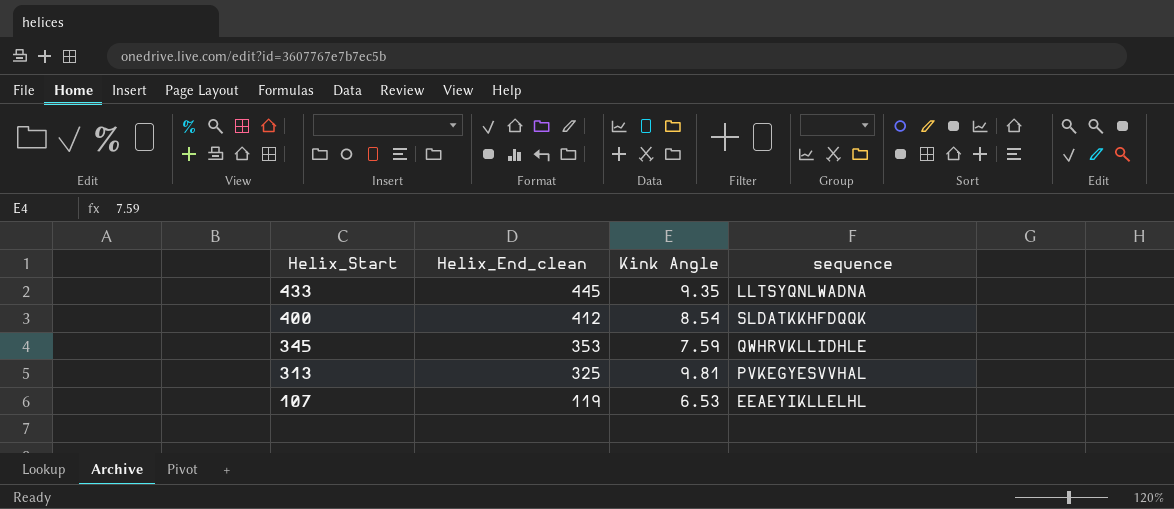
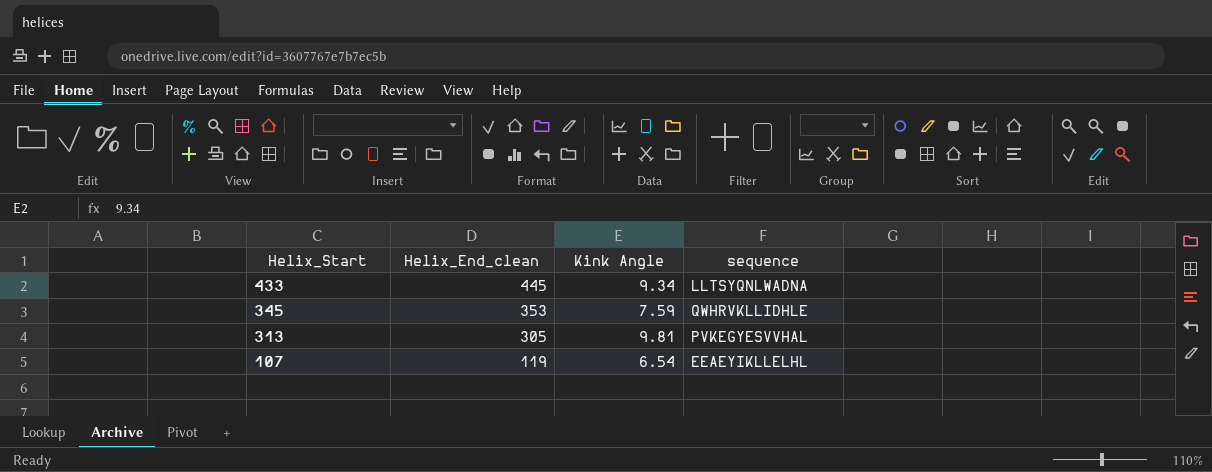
row 400: 412 | 8.54 | SLDATKKHFDQQK -> none
433 | Kink Angle: 9.35 -> 9.34
313 | Helix_End_clean: 325 -> 305
107 | Kink Angle: 6.53 -> 6.54

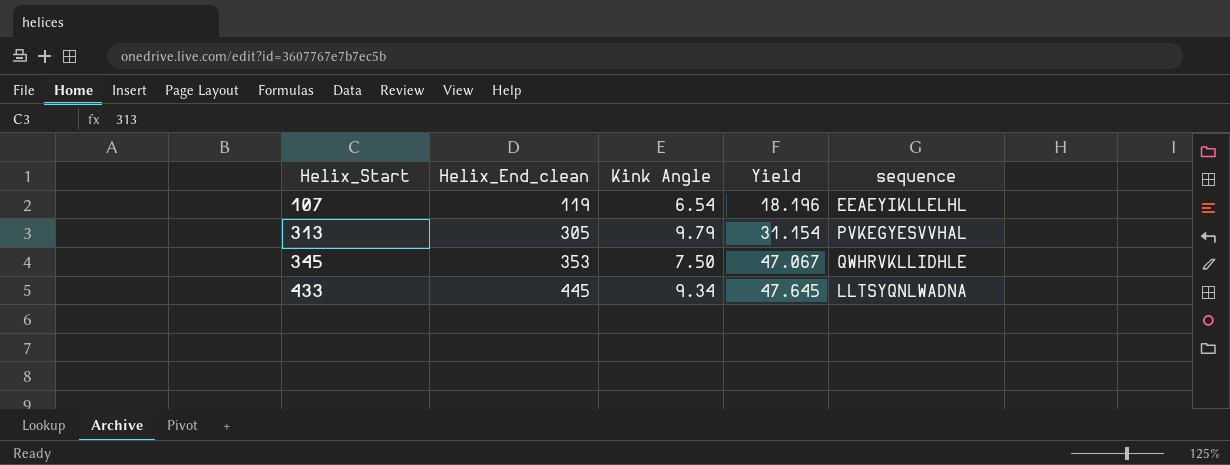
row order: Helix_Start descending -> Helix_Start ascending
column Yield | formula: none -> [Helix_End_clean] / [Kink Angle]
313 | Kink Angle: 9.81 -> 9.79
345 | Kink Angle: 7.59 -> 7.50

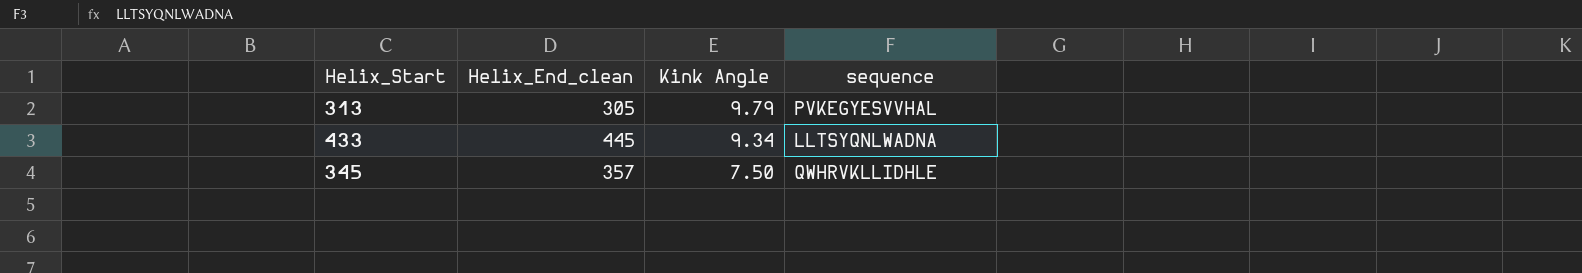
row order: Helix_Start ascending -> Kink Angle descending
column Yield | formula: [Helix_End_clean] / [Kink Angle] -> none
row 107: 119 | 6.54 | 18.196 | EEAEYIKLLELHL -> none
345 | Helix_End_clean: 353 -> 357

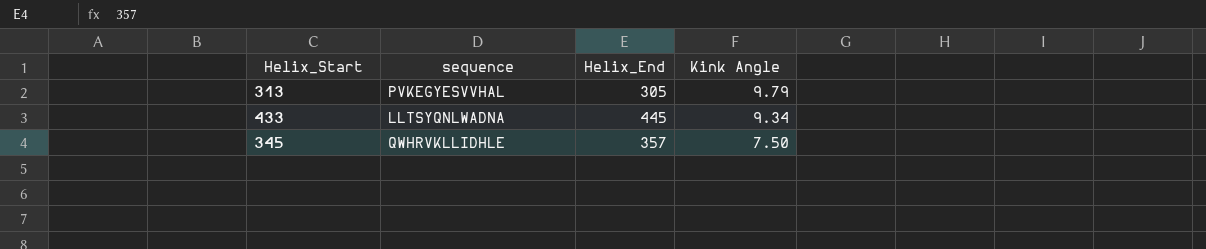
column sequence | position: 4 -> 2
column name: Helix_End_clean -> Helix_End

